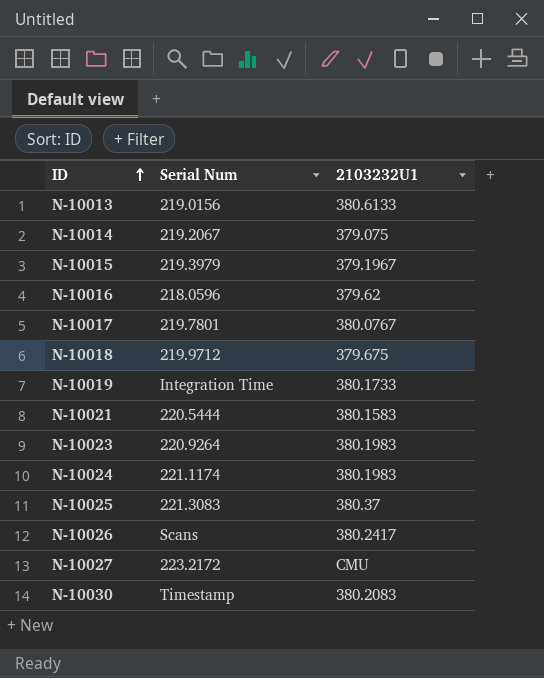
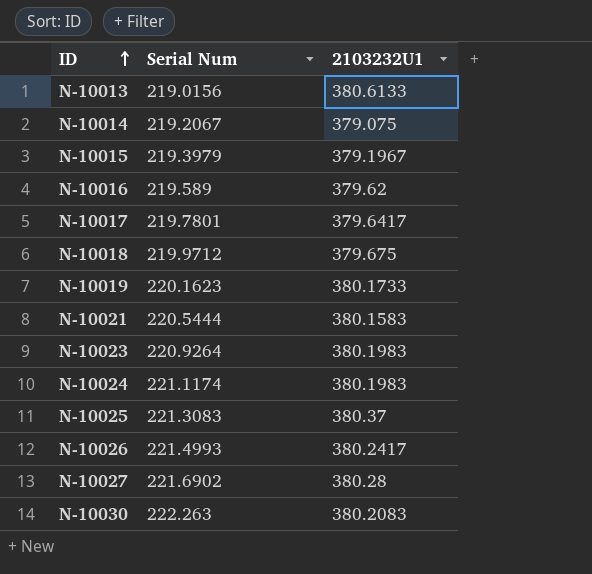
N-10016 | Serial Num: 218.0596 -> 219.589
N-10017 | 2103232U1: 380.0767 -> 379.6417
N-10019 | Serial Num: Integration Time -> 220.1623
N-10026 | Serial Num: Scans -> 221.4993
N-10027 | Serial Num: 223.2172 -> 221.6902
N-10027 | 2103232U1: CMU -> 380.28
N-10030 | Serial Num: Timestamp -> 222.263

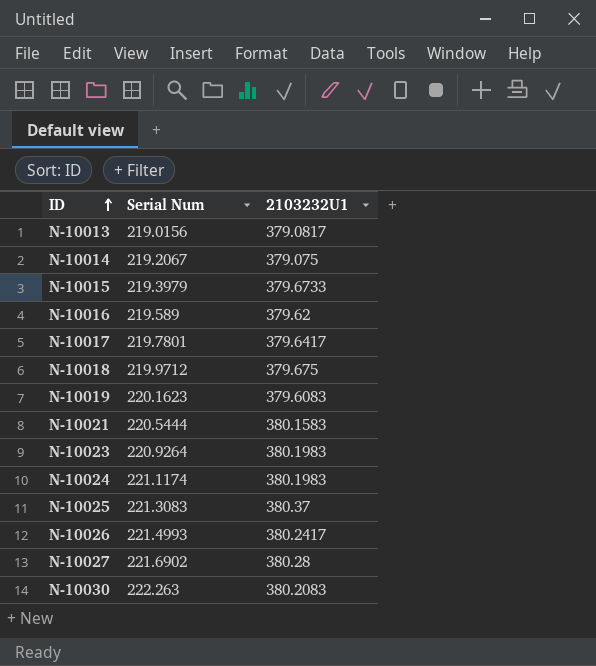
N-10013 | 2103232U1: 380.6133 -> 379.0817
N-10015 | 2103232U1: 379.1967 -> 379.6733
N-10019 | 2103232U1: 380.1733 -> 379.6083

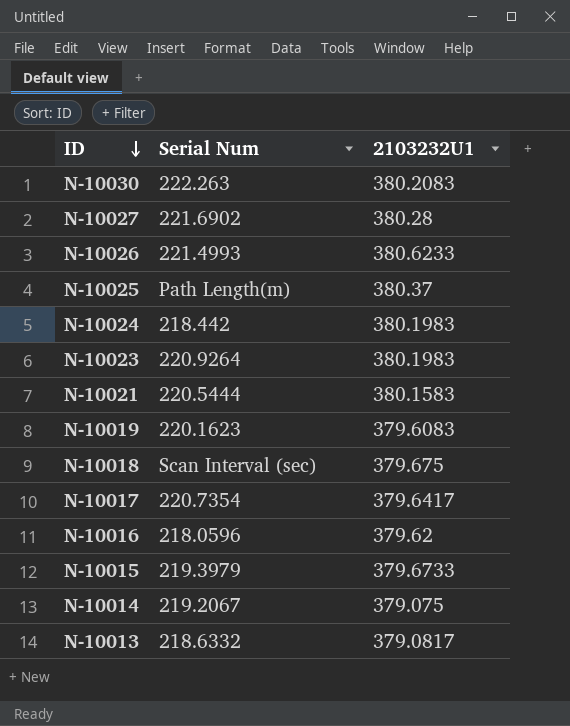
row order: ID ascending -> ID descending
N-10026 | 2103232U1: 380.2417 -> 380.6233
N-10025 | Serial Num: 221.3083 -> Path Length(m)
N-10024 | Serial Num: 221.1174 -> 218.442
N-10018 | Serial Num: 219.9712 -> Scan Interval (sec)
N-10017 | Serial Num: 219.7801 -> 220.7354
N-10016 | Serial Num: 219.589 -> 218.0596
N-10013 | Serial Num: 219.0156 -> 218.6332

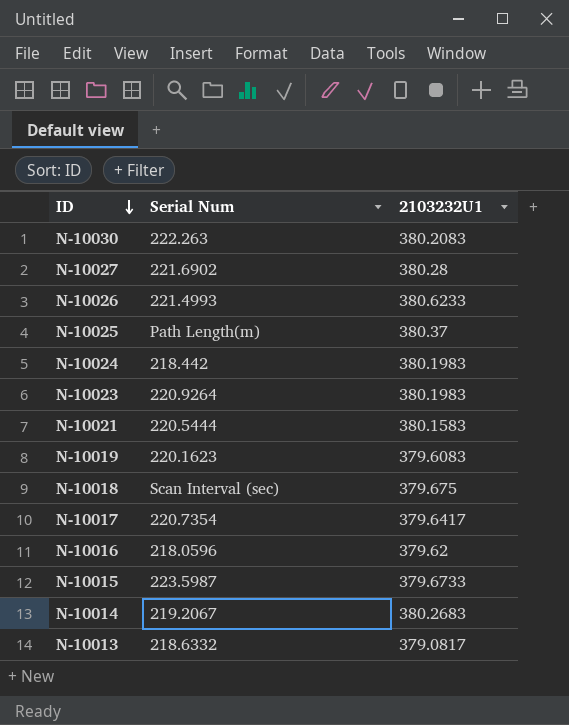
N-10015 | Serial Num: 219.3979 -> 223.5987
N-10014 | 2103232U1: 379.075 -> 380.2683

